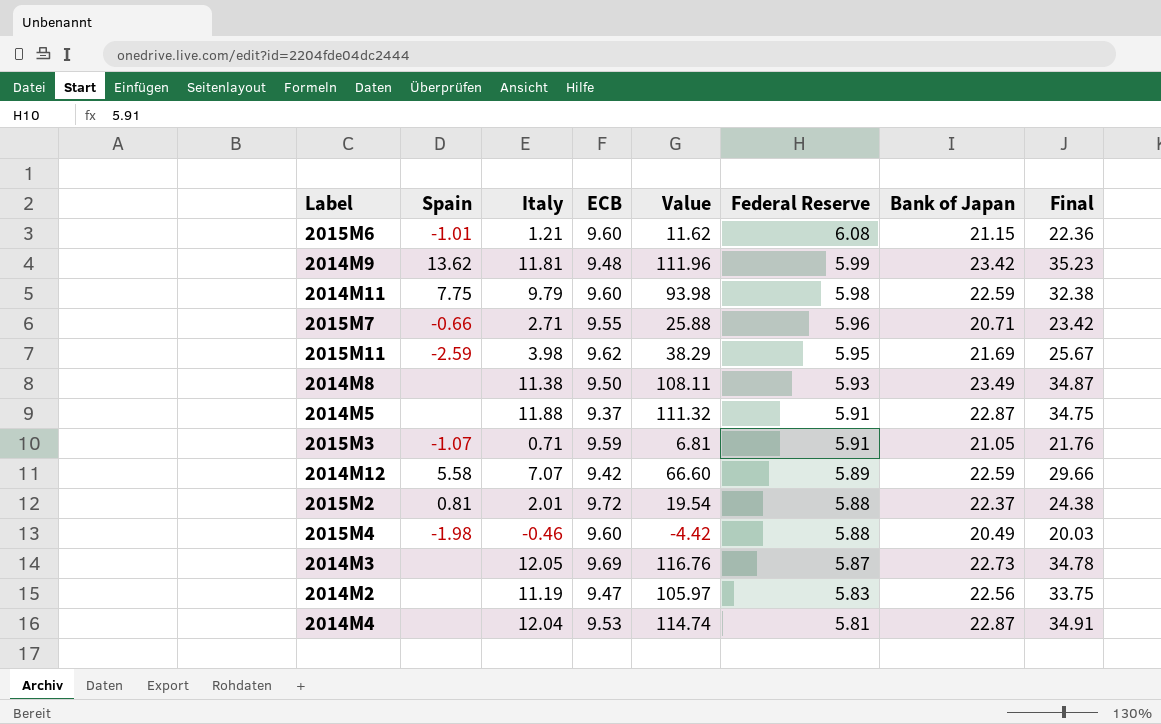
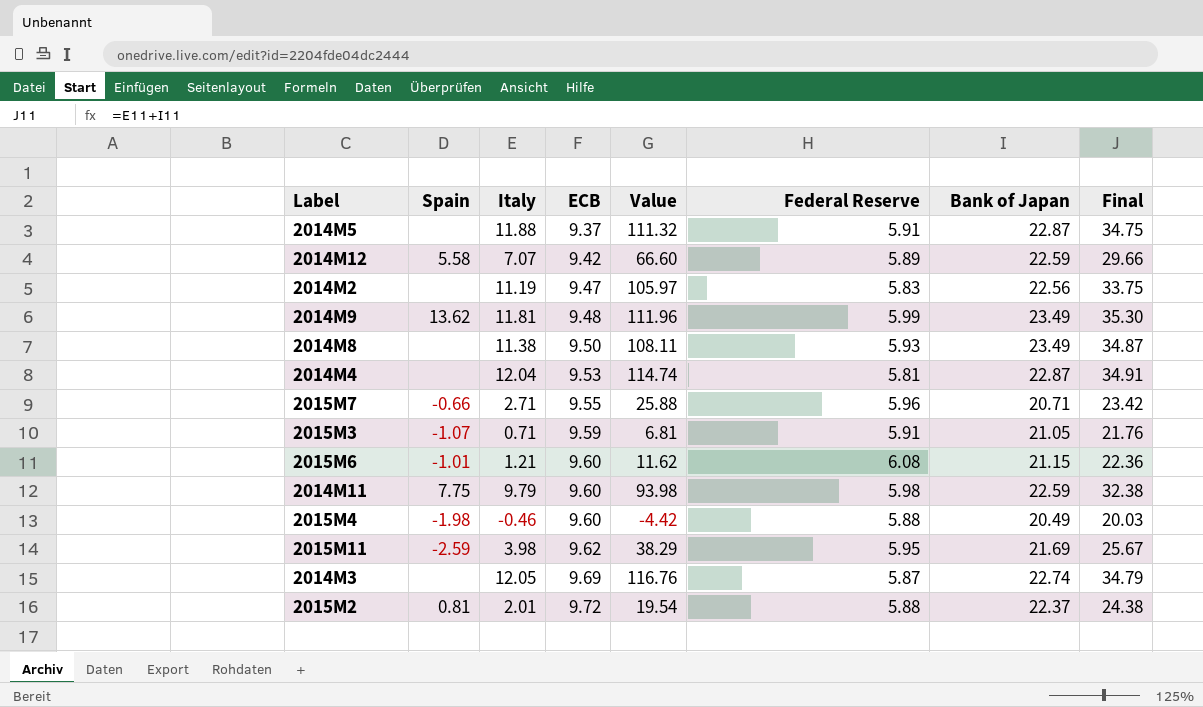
row order: Federal Reserve descending -> ECB ascending
2014M9 | Bank of Japan: 23.42 -> 23.49
2014M9 | Final: 35.23 -> 35.30
2014M3 | Bank of Japan: 22.73 -> 22.74
2014M3 | Final: 34.78 -> 34.79

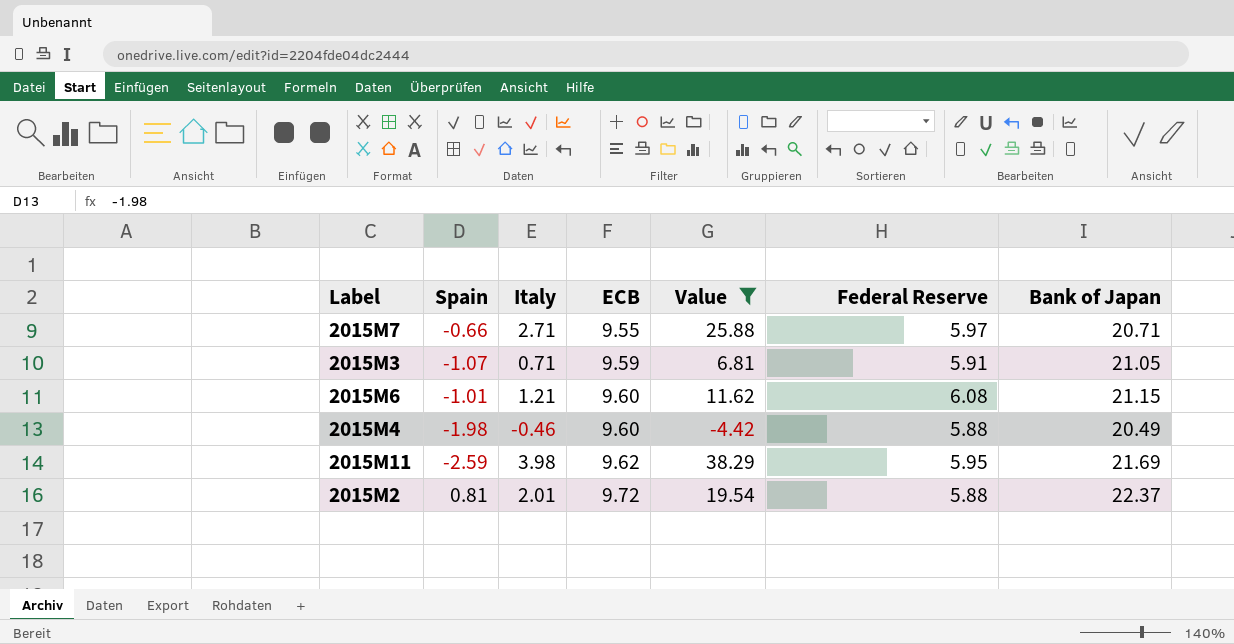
filter: none -> Value <= 38.29
column Final | formula: [Italy] + [Bank of Japan] -> none
2015M7 | Federal Reserve: 5.96 -> 5.97

